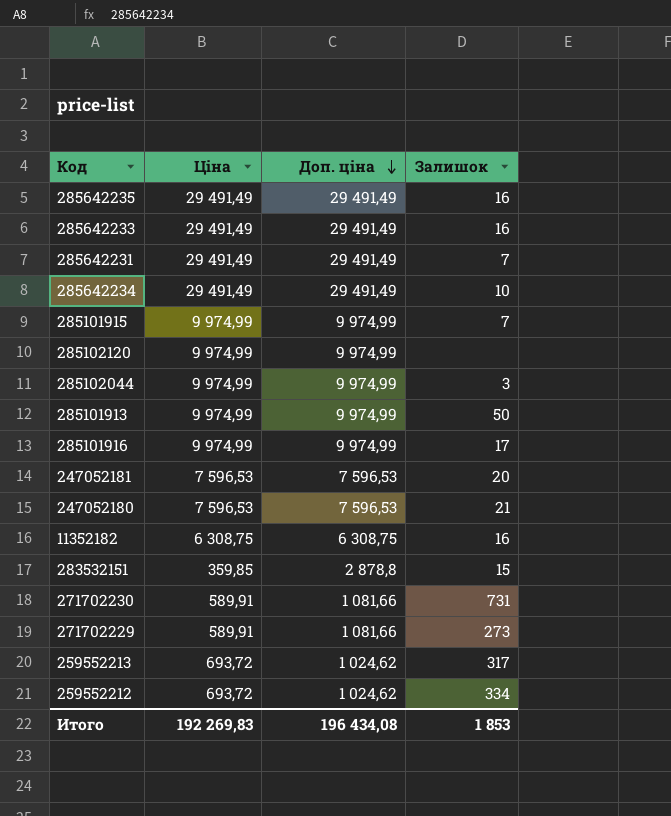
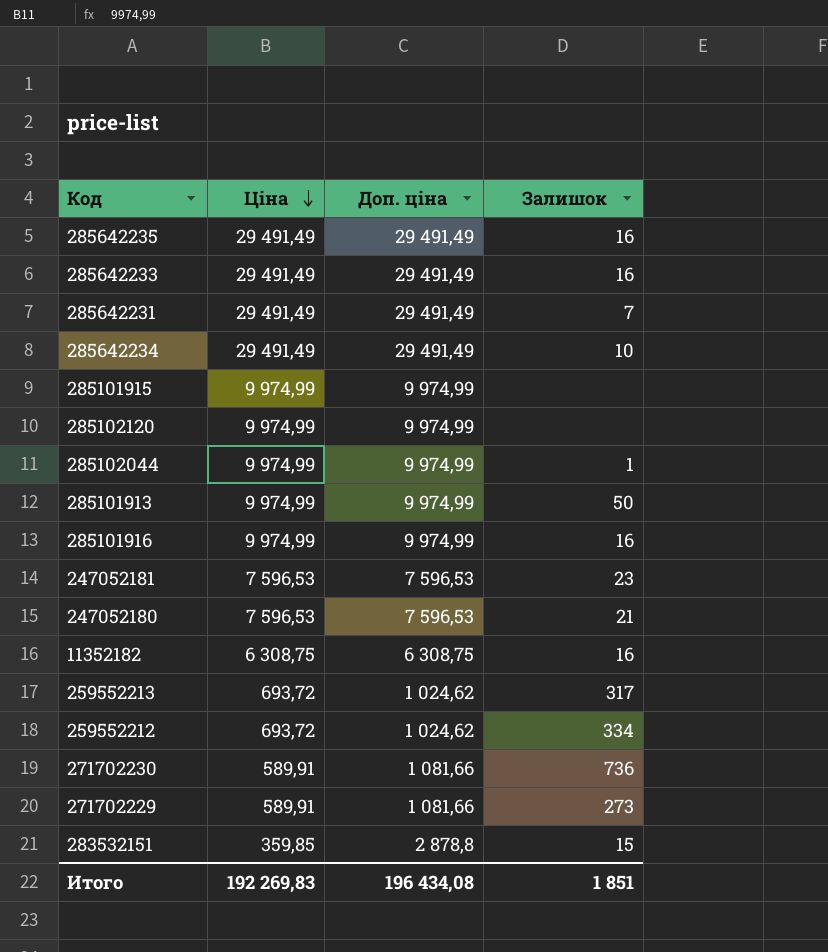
row order: Доп. ціна descending -> Ціна descending
285101915 | Залишок: 7 -> none
285102044 | Залишок: 3 -> 1
285101916 | Залишок: 17 -> 16
247052181 | Залишок: 20 -> 23
271702230 | Залишок: 731 -> 736
Итого | Залишок: 1 853 -> 1 851

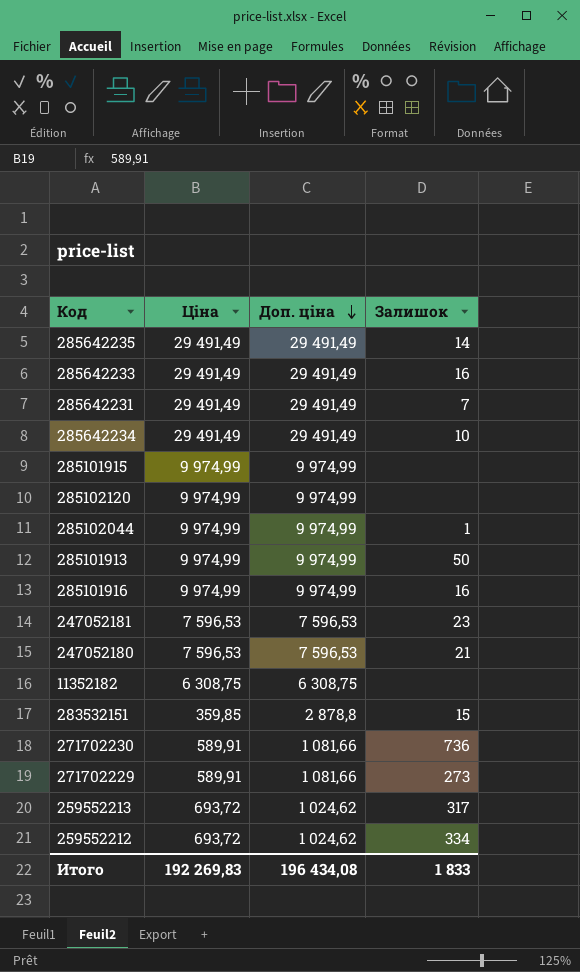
row order: Ціна descending -> Доп. ціна descending
285642235 | Залишок: 16 -> 14
11352182 | Залишок: 16 -> none
Итого | Залишок: 1 851 -> 1 833

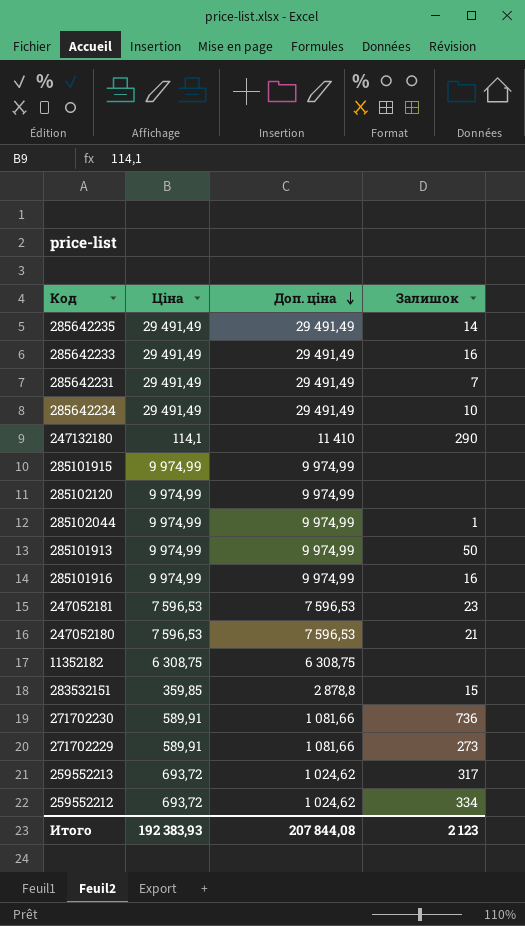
row 247132180: none -> 114,1 | 11 410 | 290
Итого | Ціна: 192 269,83 -> 192 383,93
Итого | Доп. ціна: 196 434,08 -> 207 844,08
Итого | Залишок: 1 833 -> 2 123

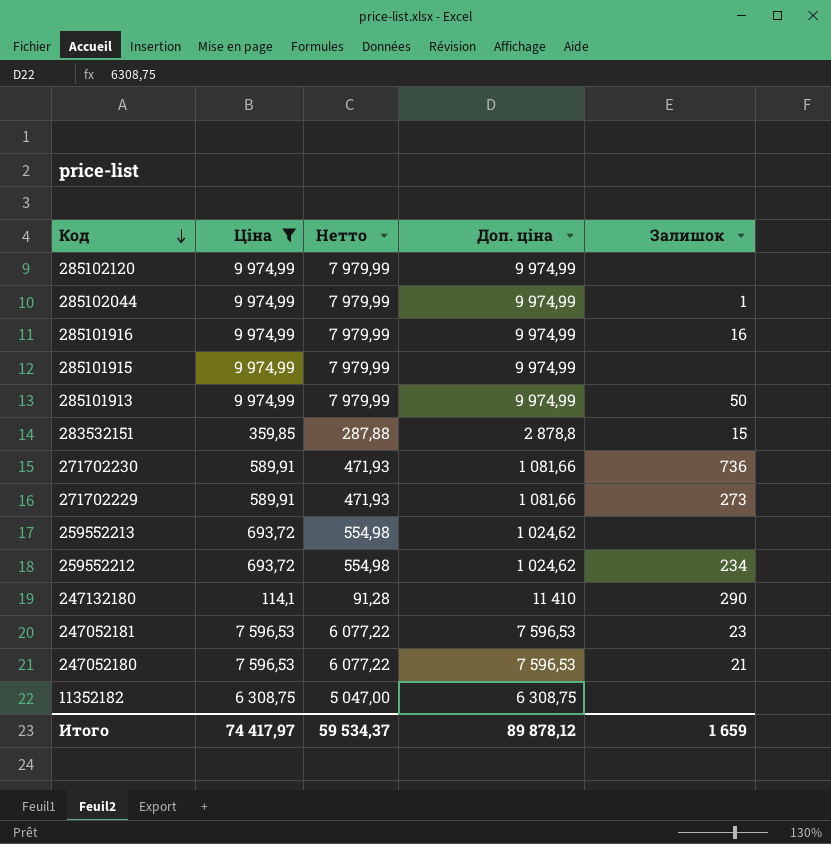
filter: none -> Ціна != 29 491,49
row order: Доп. ціна descending -> Код descending
column Нетто | formula: none -> [Ціна] * 0,8
259552213 | Залишок: 317 -> none
259552212 | Залишок: 334 -> 234
Итого | Ціна: 192 383,93 -> 74 417,97
Итого | Доп. ціна: 207 844,08 -> 89 878,12
Итого | Залишок: 2 123 -> 1 659

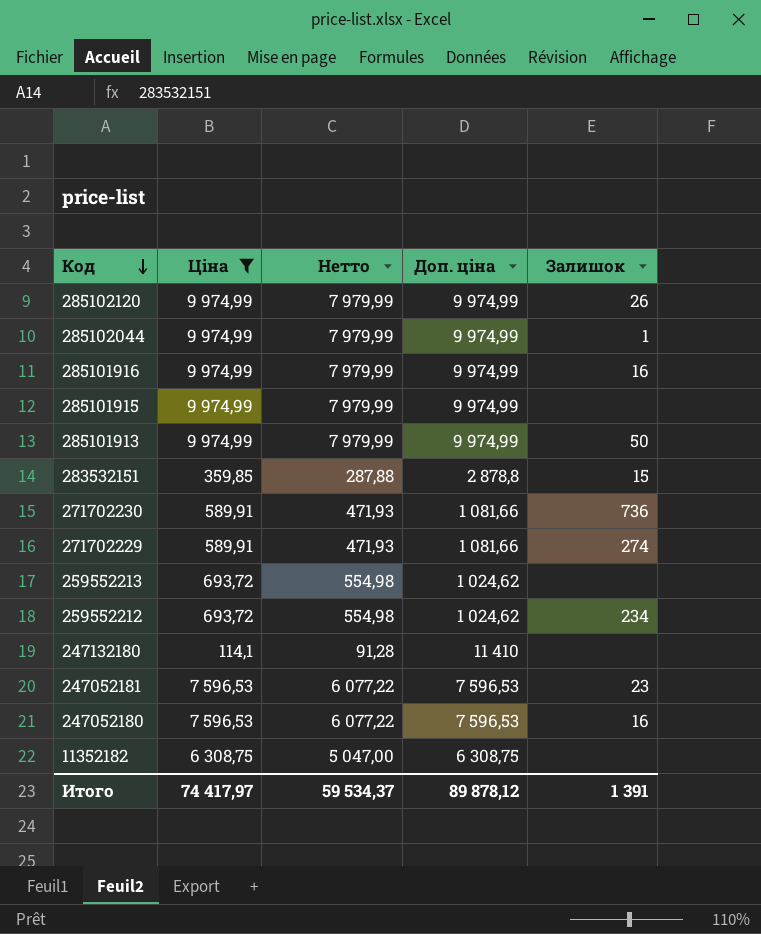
285102120 | Залишок: none -> 26
271702229 | Залишок: 273 -> 274
247132180 | Залишок: 290 -> none
247052180 | Залишок: 21 -> 16
Итого | Залишок: 1 659 -> 1 391

